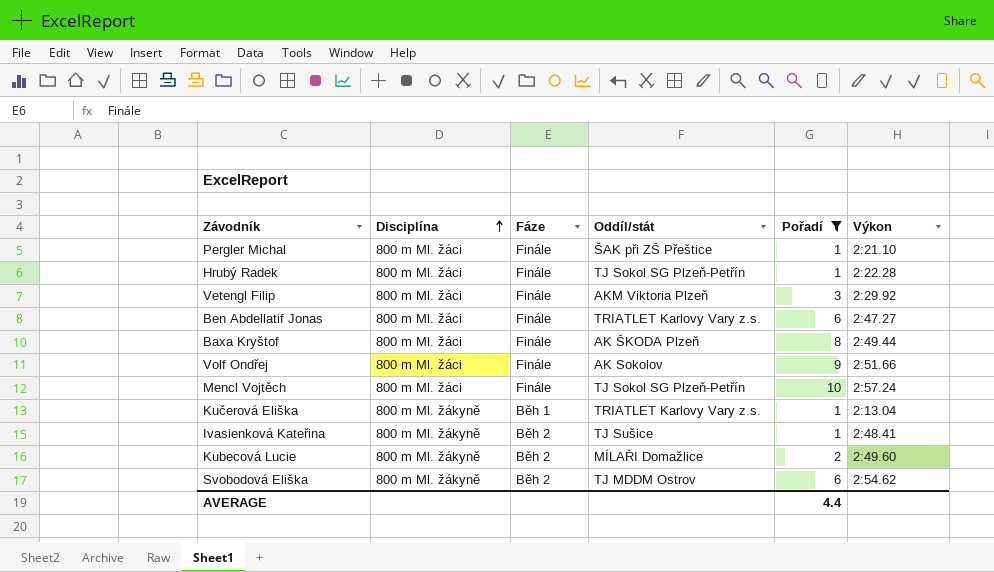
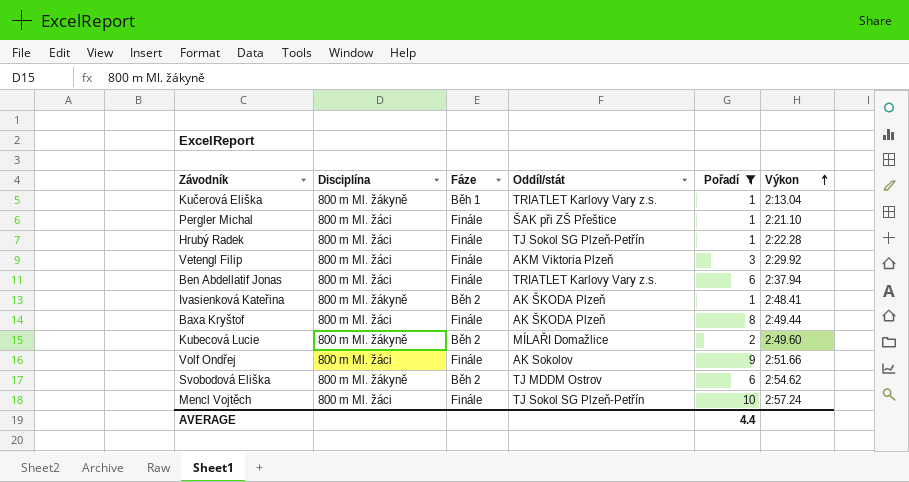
row order: Disciplína ascending -> Výkon ascending
Ben Abdellatif Jonas | Výkon: 2:47.27 -> 2:37.94
Ivasienková Kateřina | Oddíl/stát: TJ Sušice -> AK ŠKODA Plzeň

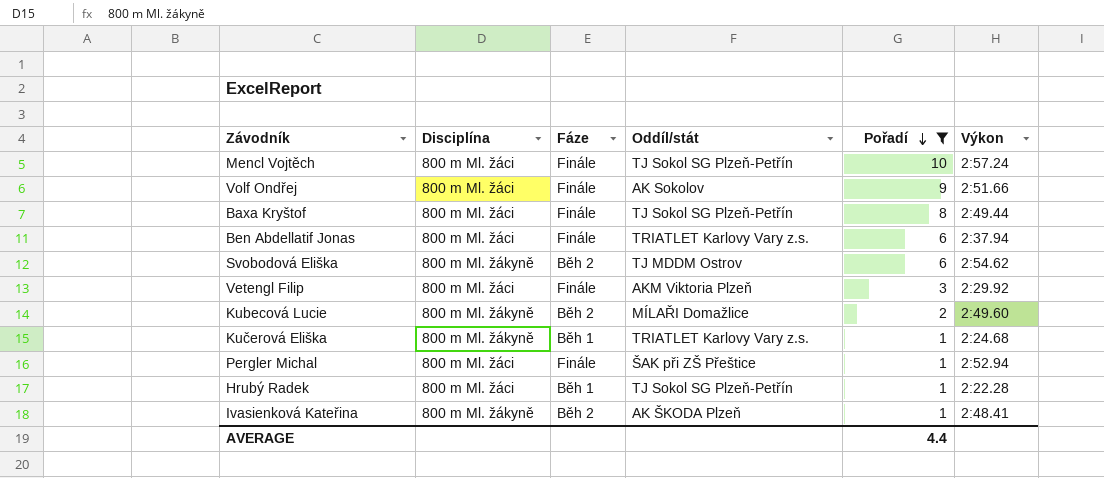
row order: Výkon ascending -> Pořadí descending
Baxa Kryštof | Oddíl/stát: AK ŠKODA Plzeň -> TJ Sokol SG Plzeň-Petřín
Kučerová Eliška | Výkon: 2:13.04 -> 2:24.68
Pergler Michal | Výkon: 2:21.10 -> 2:52.94
Hrubý Radek | Fáze: Finále -> Běh 1

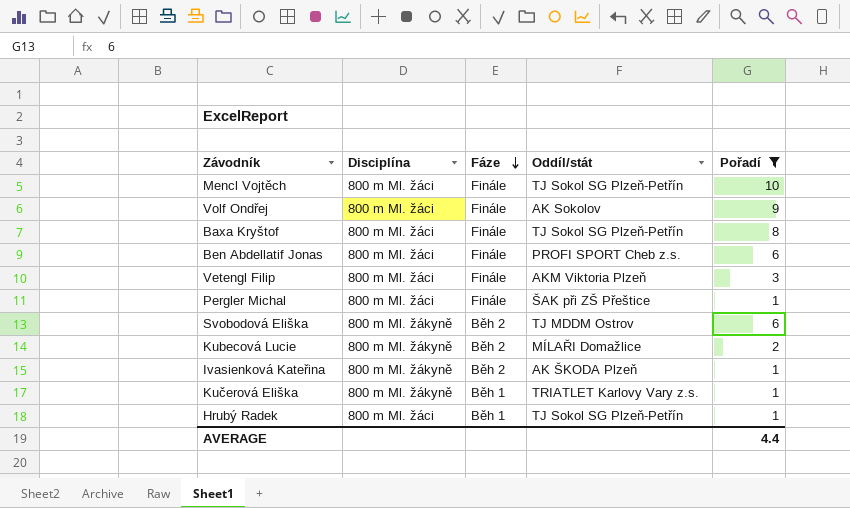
row order: Pořadí descending -> Fáze descending
column Výkon | position: 6 -> none
Ben Abdellatif Jonas | Oddíl/stát: TRIATLET Karlovy Vary z.s. -> PROFI SPORT Cheb z.s.

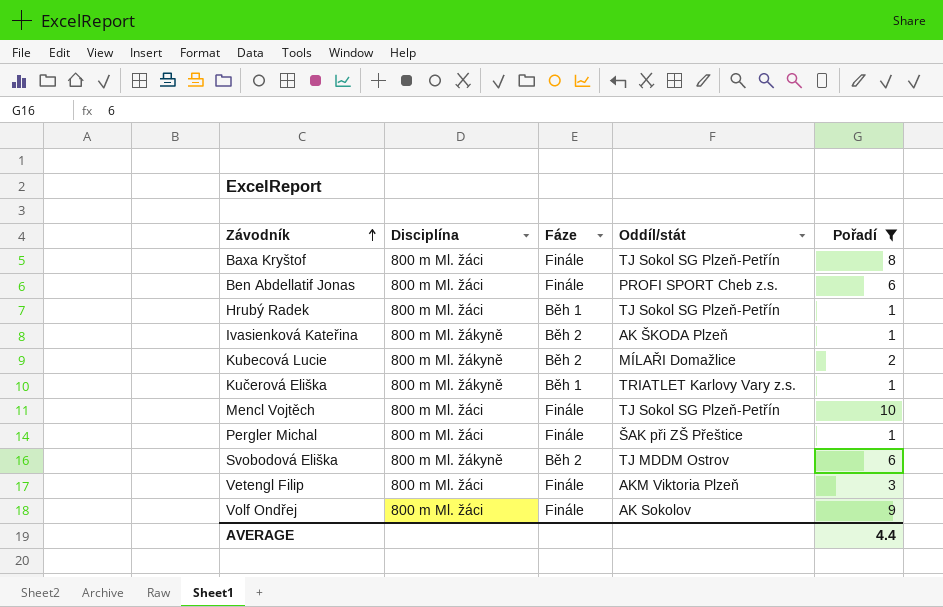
row order: Fáze descending -> Závodník ascending

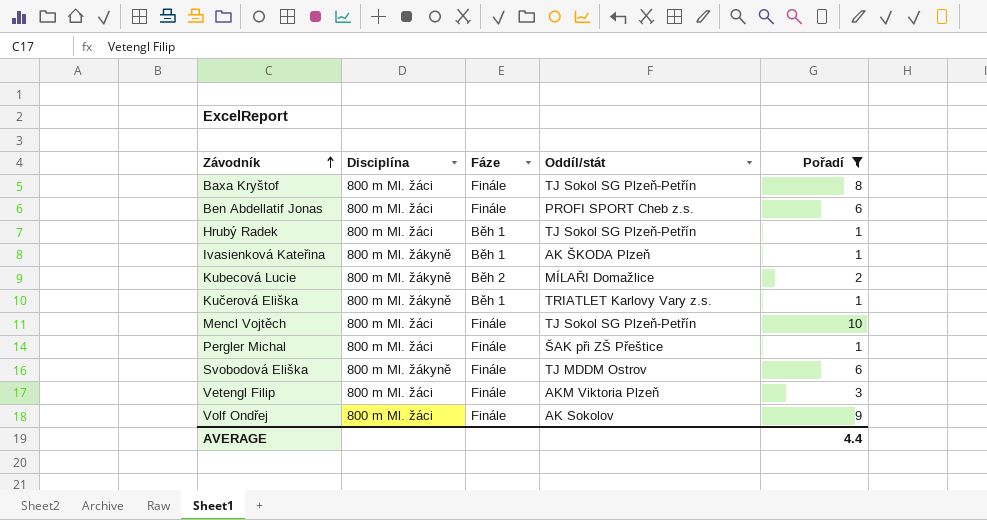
Ivasienková Kateřina | Fáze: Běh 2 -> Běh 1
Svobodová Eliška | Fáze: Běh 2 -> Finále

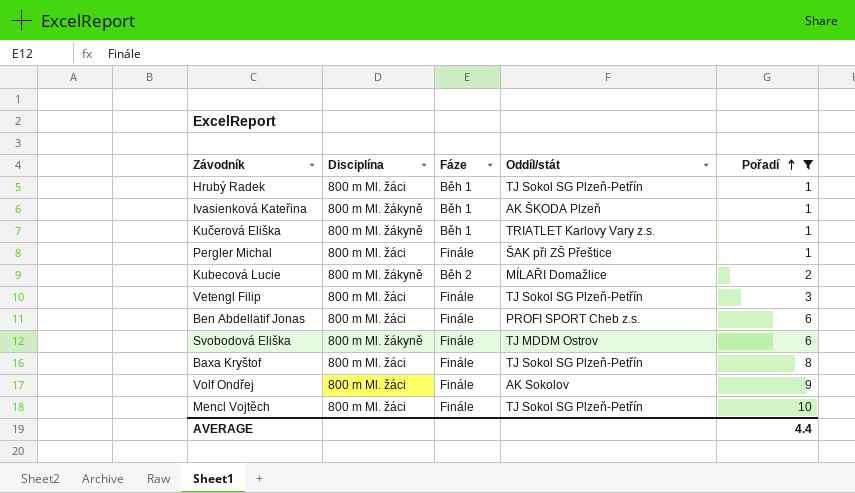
row order: Závodník ascending -> Pořadí ascending
Vetengl Filip | Oddíl/stát: AKM Viktoria Plzeň -> TJ Sokol SG Plzeň-Petřín

